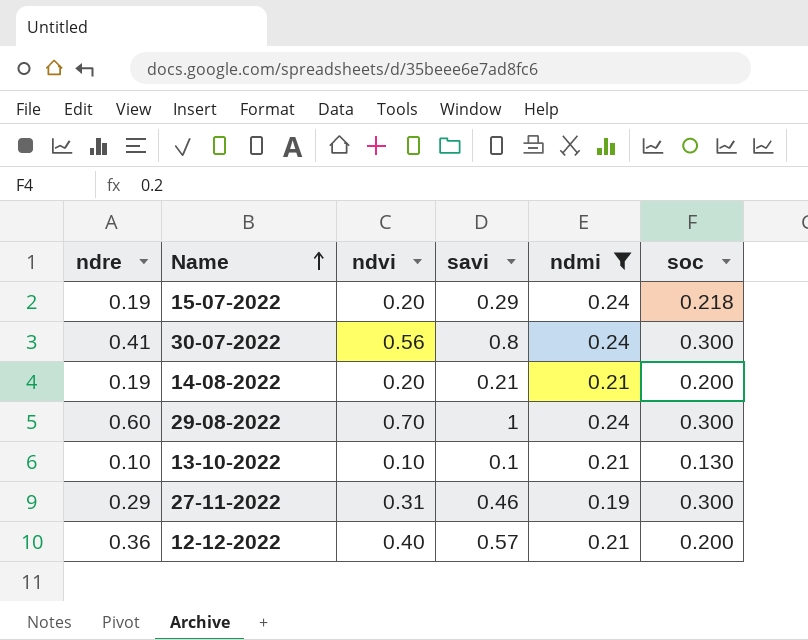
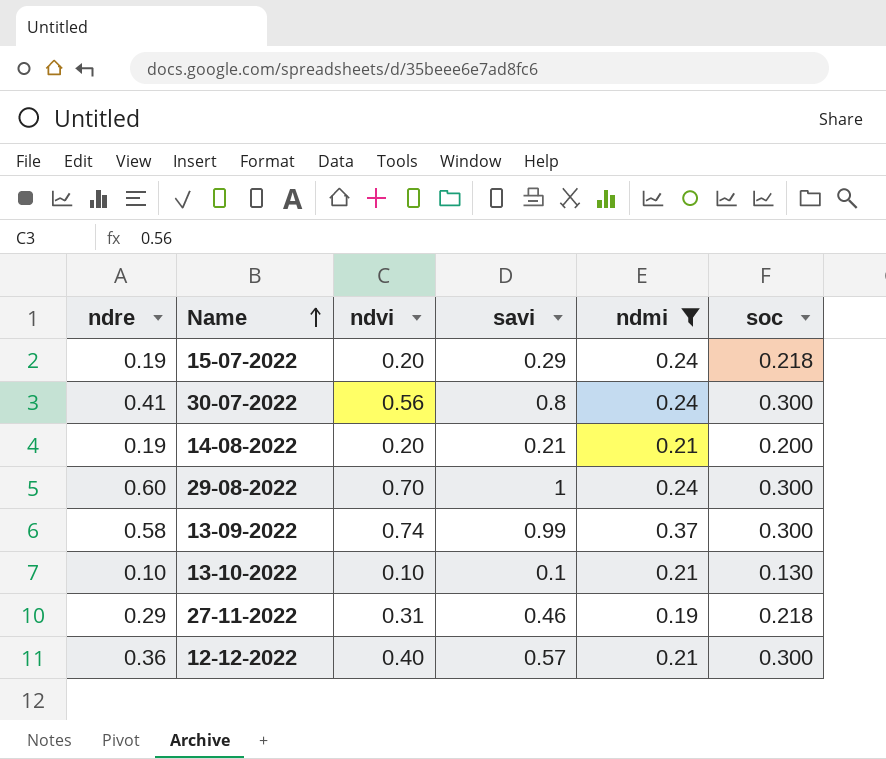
row 13-09-2022: none -> 0.58 | 0.74 | 0.99 | 0.37 | 0.300
27-11-2022 | soc: 0.300 -> 0.218
12-12-2022 | soc: 0.200 -> 0.300

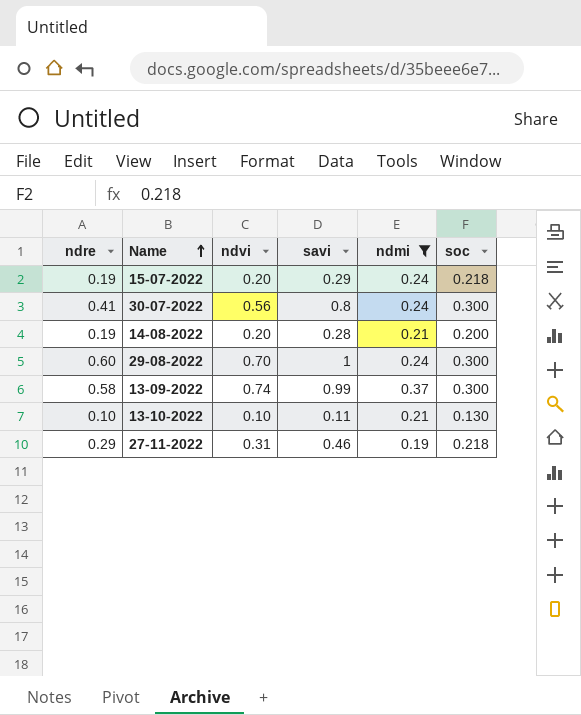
row 12-12-2022: 0.36 | 0.40 | 0.57 | 0.21 | 0.300 -> none
14-08-2022 | savi: 0.21 -> 0.28
13-10-2022 | savi: 0.1 -> 0.11

